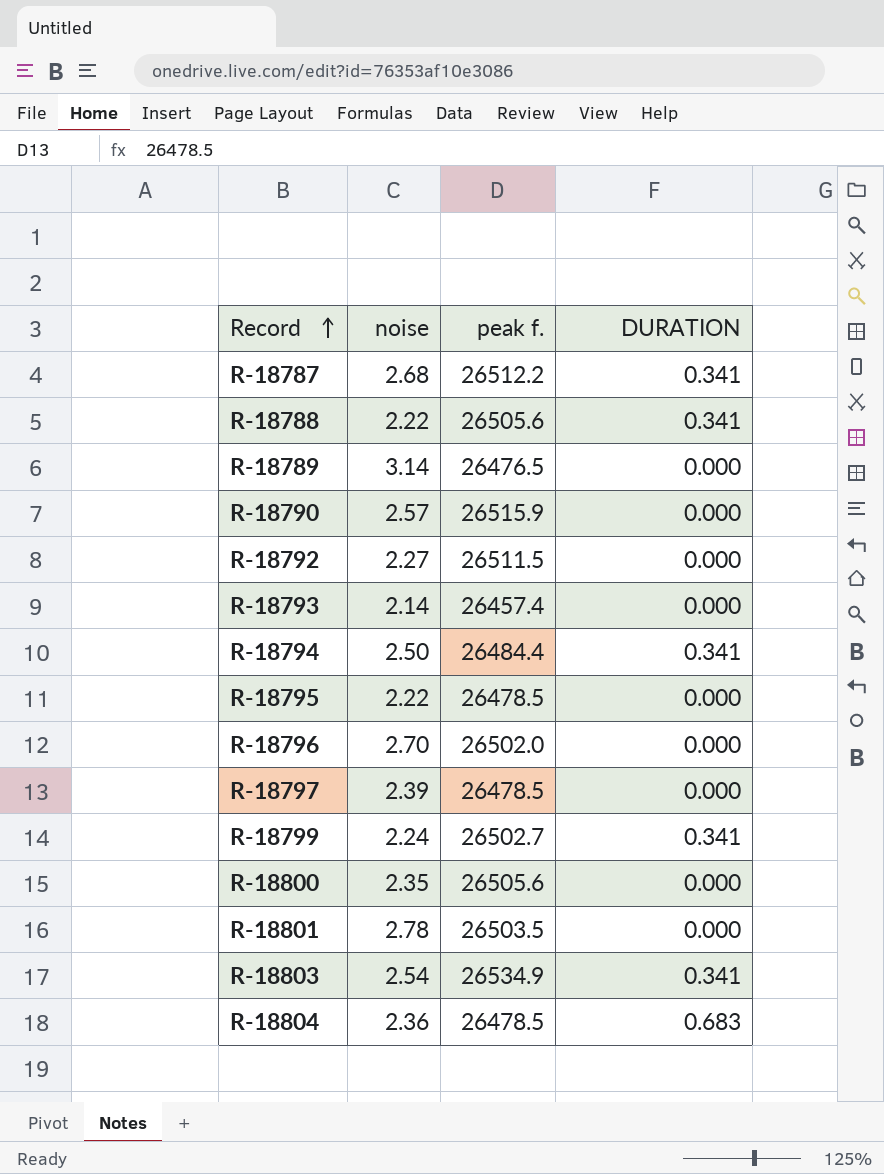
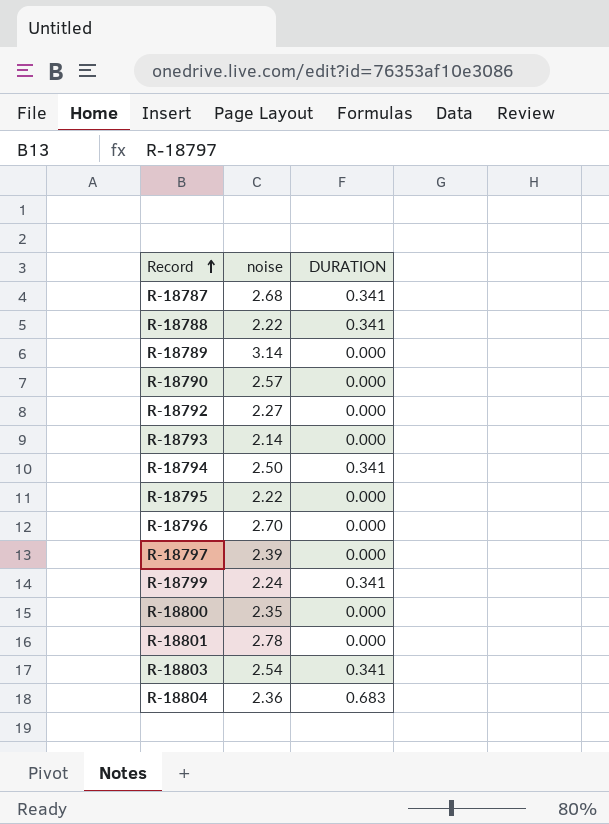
column peak f. | position: 3 -> none

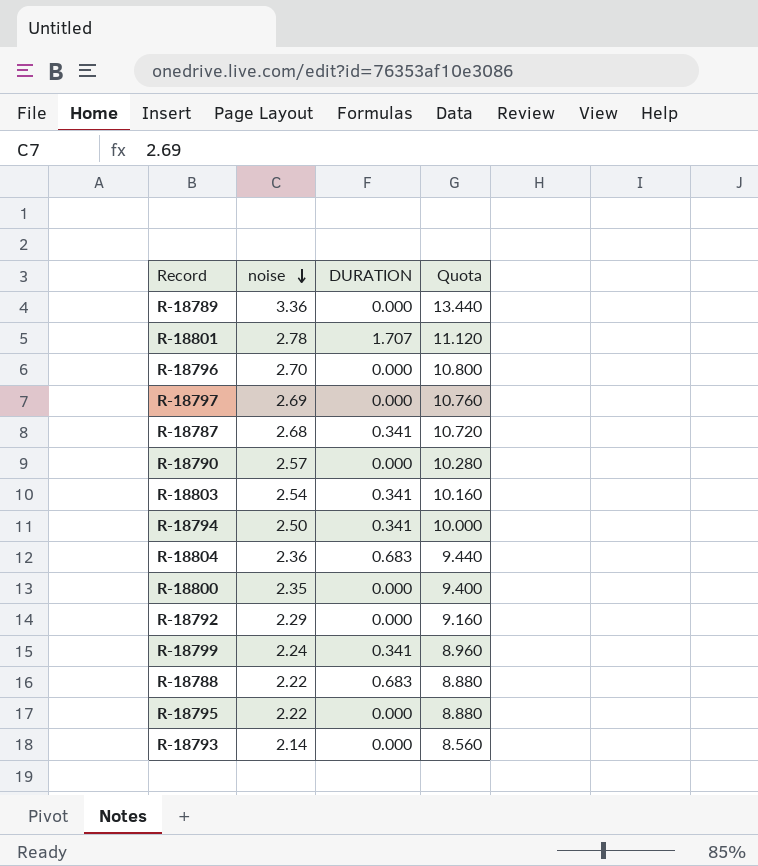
row order: Record ascending -> noise descending
column Quota | formula: none -> [noise] * 4
R-18789 | noise: 3.14 -> 3.36
R-18801 | DURATION: 0.000 -> 1.707
R-18797 | noise: 2.39 -> 2.69
R-18792 | noise: 2.27 -> 2.29
R-18788 | DURATION: 0.341 -> 0.683

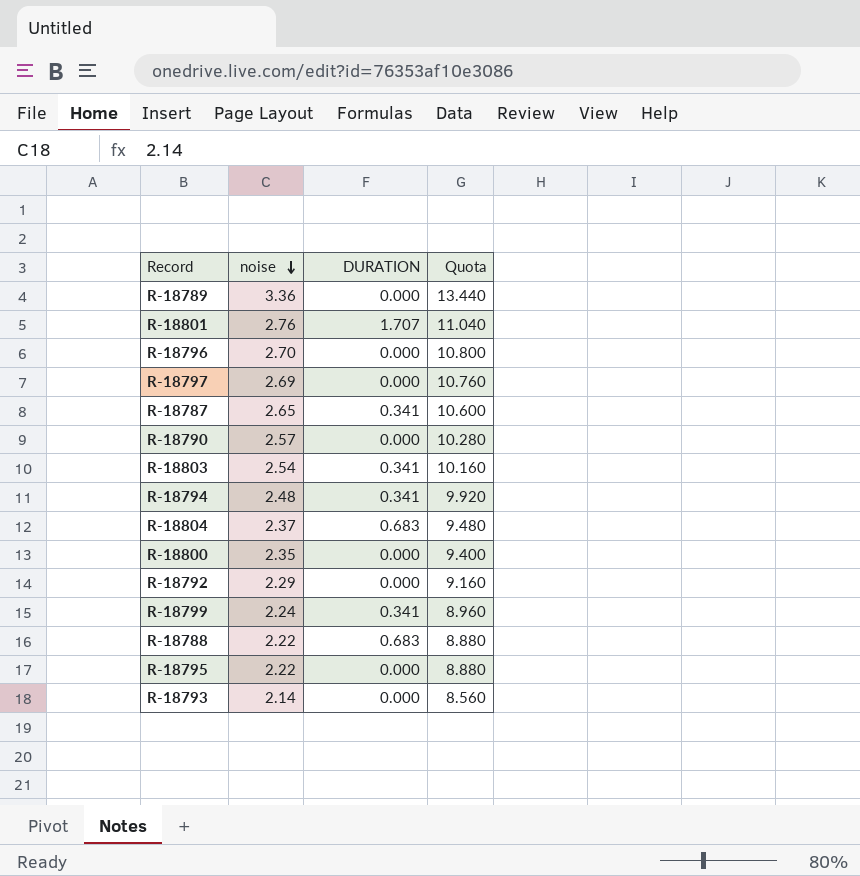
R-18801 | noise: 2.78 -> 2.76
R-18801 | Quota: 11.120 -> 11.040
R-18787 | noise: 2.68 -> 2.65
R-18787 | Quota: 10.720 -> 10.600
R-18794 | noise: 2.50 -> 2.48
R-18794 | Quota: 10.000 -> 9.920
R-18804 | noise: 2.36 -> 2.37
R-18804 | Quota: 9.440 -> 9.480

